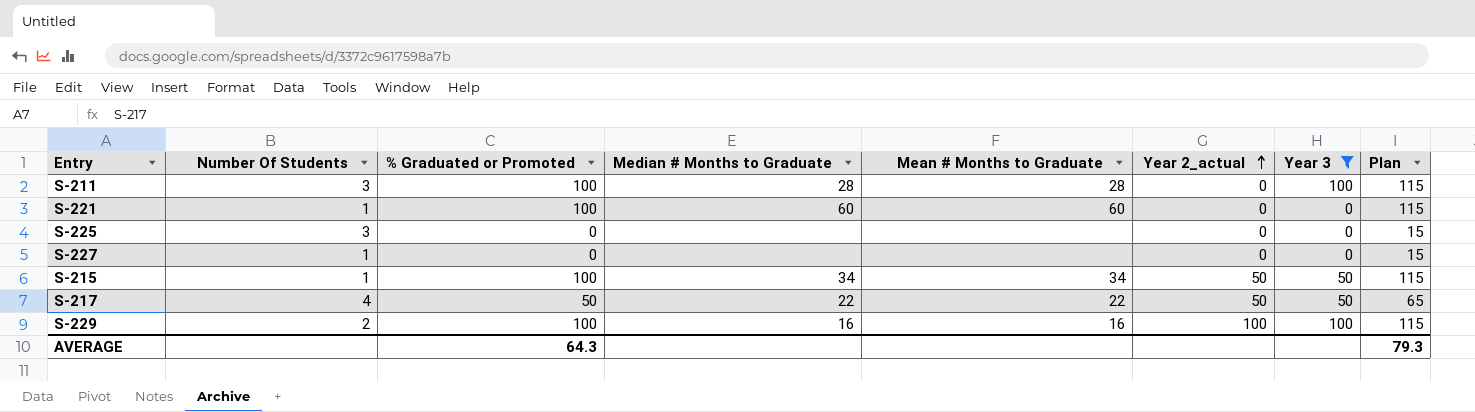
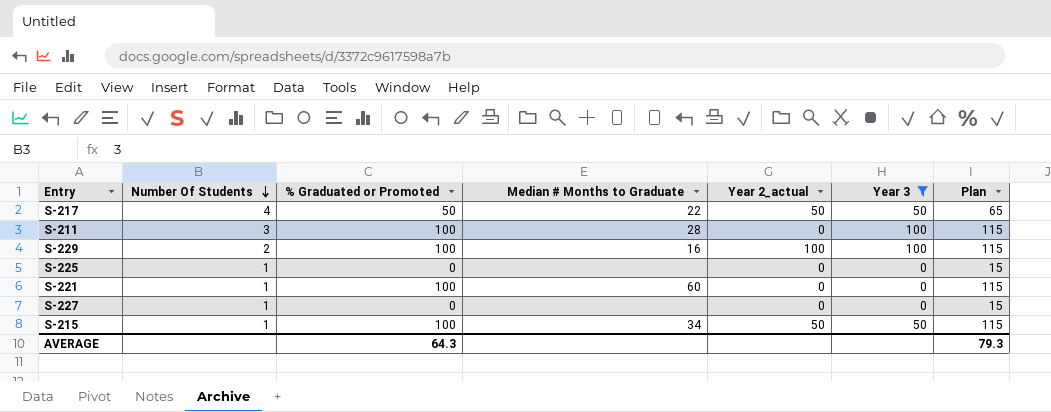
row order: Year 2_actual ascending -> Number Of Students descending
column Mean # Months to Graduate | position: 5 -> none
S-225 | Number Of Students: 3 -> 1

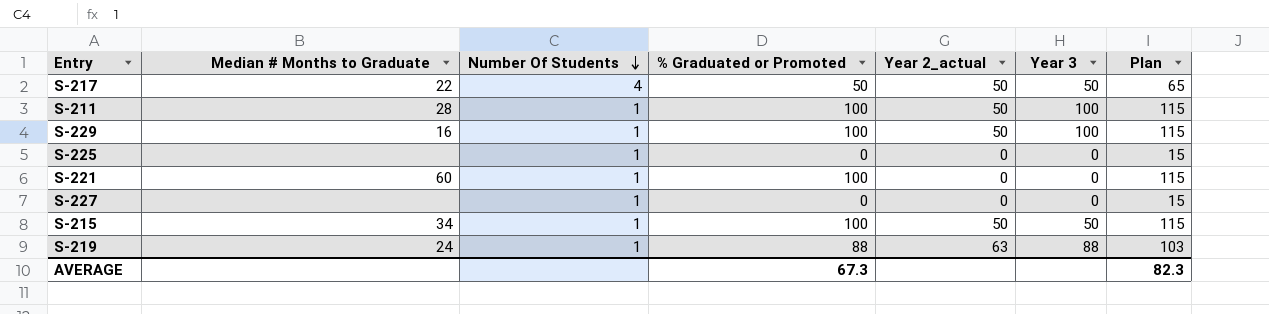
filter: Year 3 != 88 -> none
column Median # Months to Graduate | position: 4 -> 2
S-211 | Number Of Students: 3 -> 1
S-211 | Year 2_actual: 0 -> 50
S-229 | Number Of Students: 2 -> 1
S-229 | Year 2_actual: 100 -> 50
AVERAGE | % Graduated or Promoted: 64.3 -> 67.3
AVERAGE | Plan: 79.3 -> 82.3

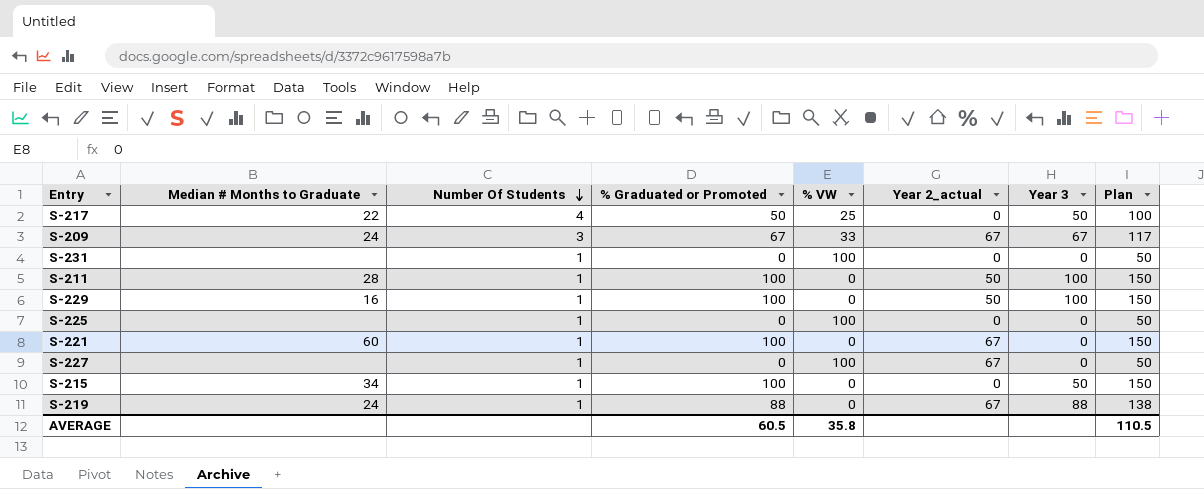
column % VW | position: none -> 5
column Plan | formula: [% Graduated or Promoted] + 15 -> [% Graduated or Promoted] + 50
S-217 | Year 2_actual: 50 -> 0
row S-209: none -> 24 | 3 | 67 | 33 | 67 | 67 | 117
row S-231: none -> none | 1 | 0 | 100 | 0 | 0 | 50
S-221 | Year 2_actual: 0 -> 67
S-227 | Year 2_actual: 0 -> 67
S-215 | Year 2_actual: 50 -> 0
S-219 | Year 2_actual: 63 -> 67
AVERAGE | % Graduated or Promoted: 67.3 -> 60.5
AVERAGE | Plan: 82.3 -> 110.5

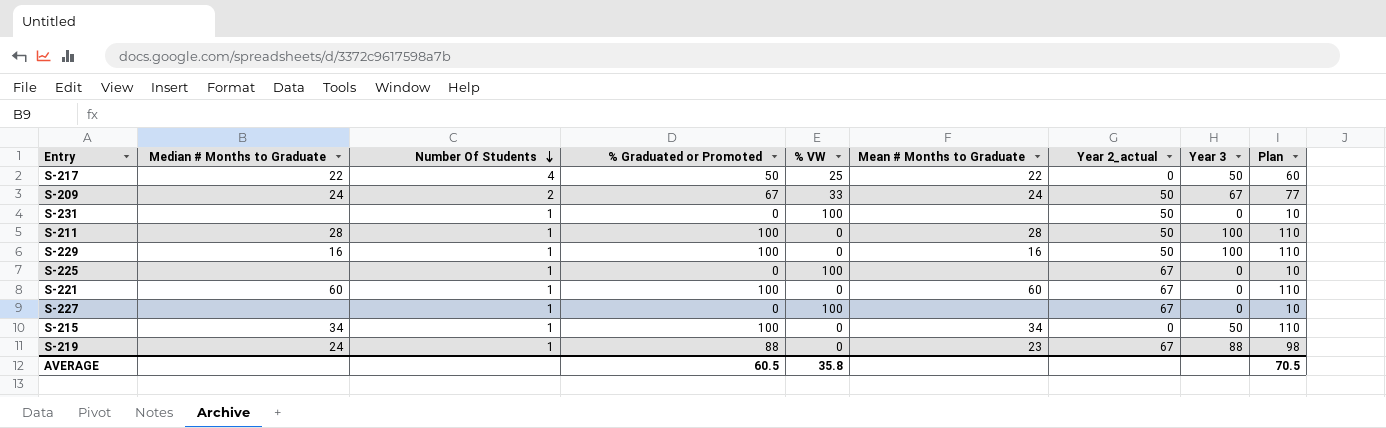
column Mean # Months to Graduate | position: none -> 6
column Plan | formula: [% Graduated or Promoted] + 50 -> [% Graduated or Promoted] + 10
S-209 | Number Of Students: 3 -> 2
S-209 | Year 2_actual: 67 -> 50
S-231 | Year 2_actual: 0 -> 50
S-225 | Year 2_actual: 0 -> 67
AVERAGE | Plan: 110.5 -> 70.5

